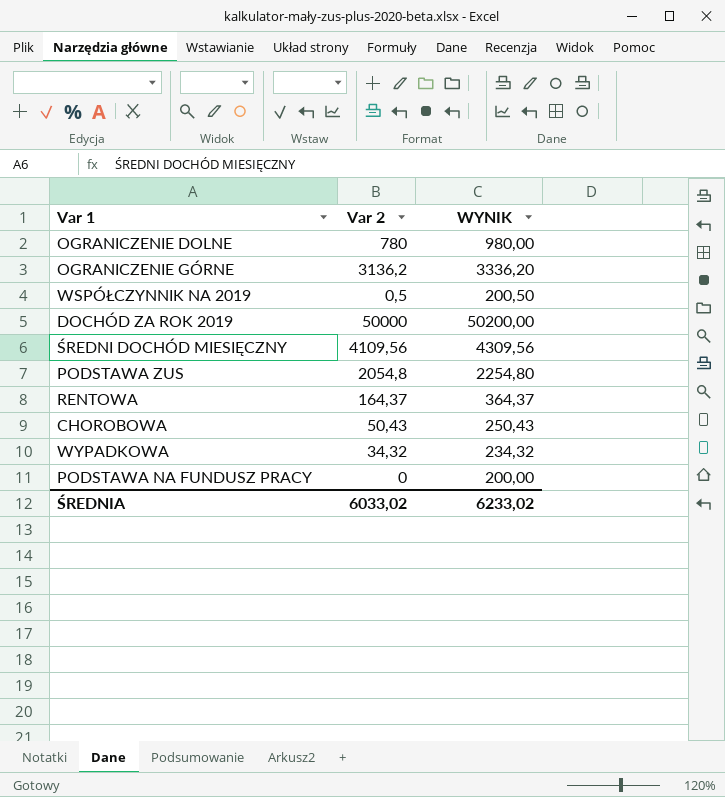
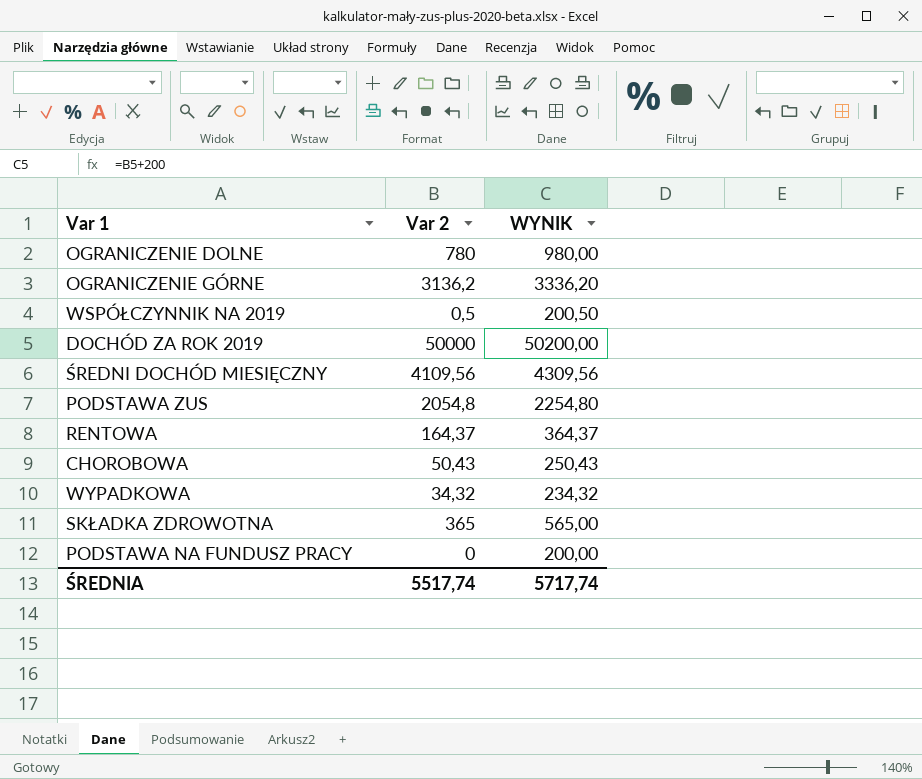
row SKŁADKA ZDROWOTNA: none -> 365 | 565,00
ŚREDNIA | Var 2: 6033,02 -> 5517,74
ŚREDNIA | WYNIK: 6233,02 -> 5717,74

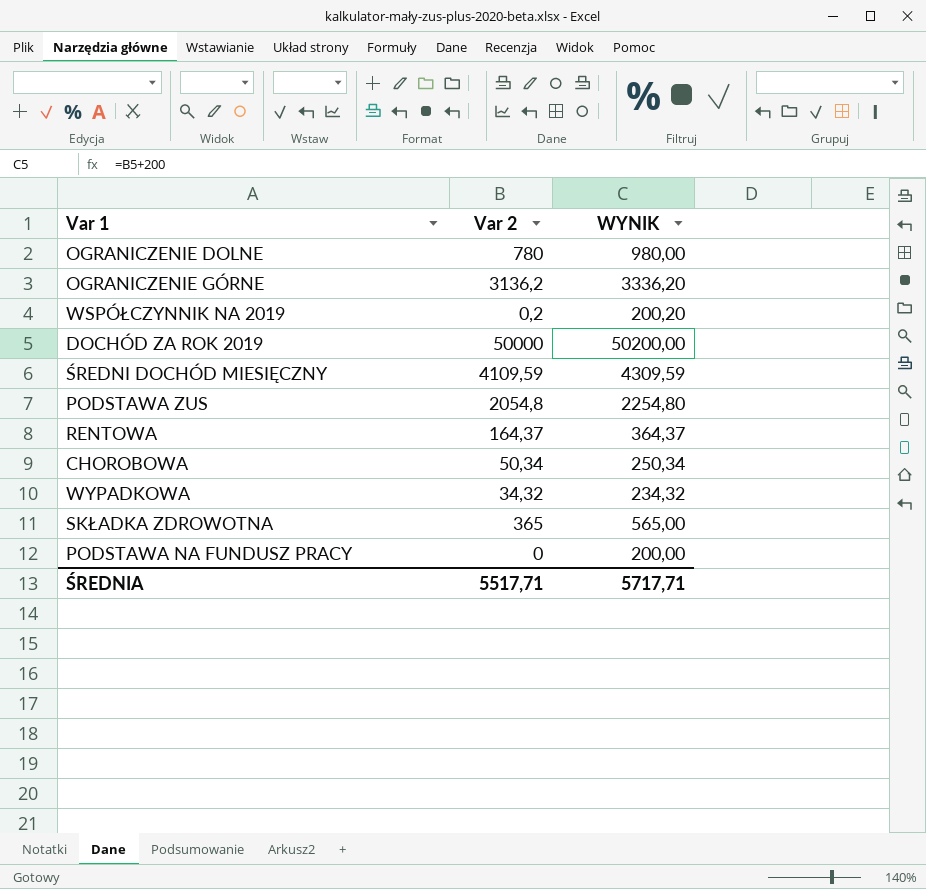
WSPÓŁCZYNNIK NA 2019 | Var 2: 0,5 -> 0,2
WSPÓŁCZYNNIK NA 2019 | WYNIK: 200,50 -> 200,20
ŚREDNI DOCHÓD MIESIĘCZNY | Var 2: 4109,56 -> 4109,59
ŚREDNI DOCHÓD MIESIĘCZNY | WYNIK: 4309,56 -> 4309,59
CHOROBOWA | Var 2: 50,43 -> 50,34
CHOROBOWA | WYNIK: 250,43 -> 250,34
ŚREDNIA | Var 2: 5517,74 -> 5517,71
ŚREDNIA | WYNIK: 5717,74 -> 5717,71

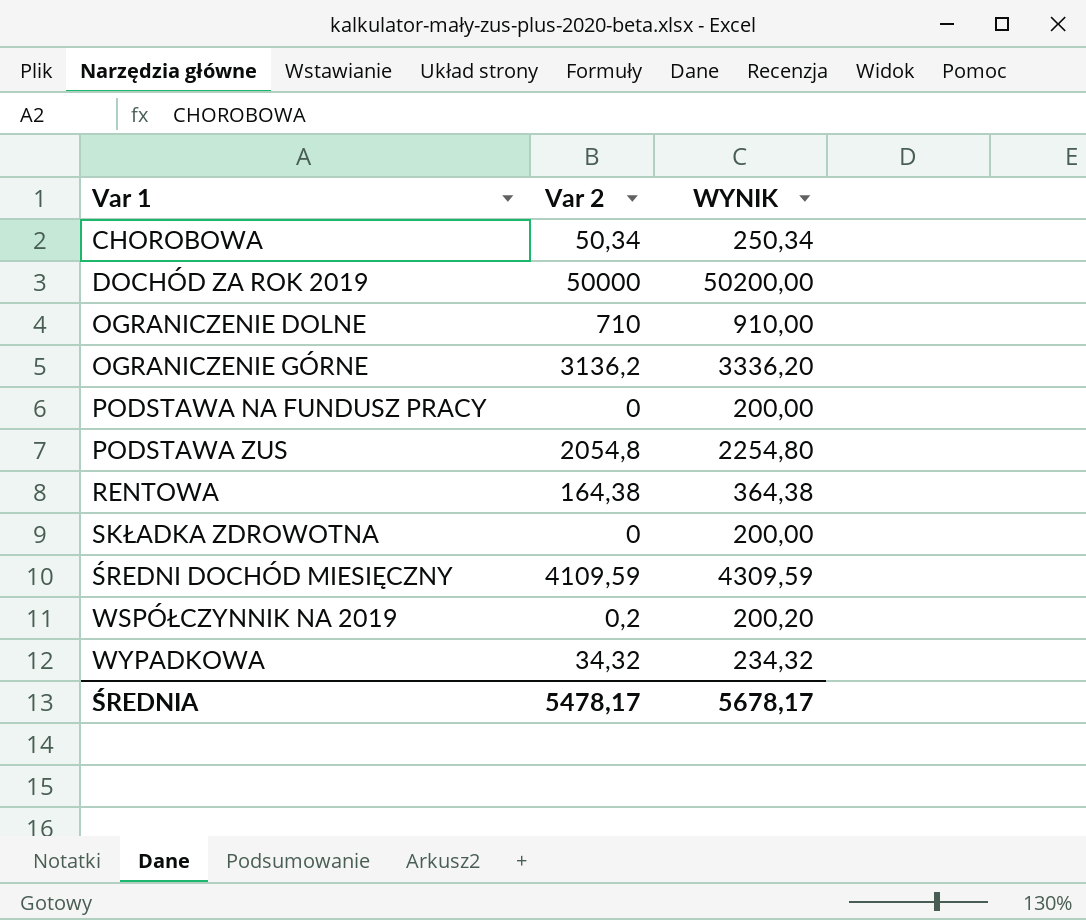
row order: none -> Var 1 ascending
OGRANICZENIE DOLNE | Var 2: 780 -> 710
OGRANICZENIE DOLNE | WYNIK: 980,00 -> 910,00
RENTOWA | Var 2: 164,37 -> 164,38
RENTOWA | WYNIK: 364,37 -> 364,38
SKŁADKA ZDROWOTNA | Var 2: 365 -> 0
SKŁADKA ZDROWOTNA | WYNIK: 565,00 -> 200,00
ŚREDNIA | Var 2: 5517,71 -> 5478,17
ŚREDNIA | WYNIK: 5717,71 -> 5678,17

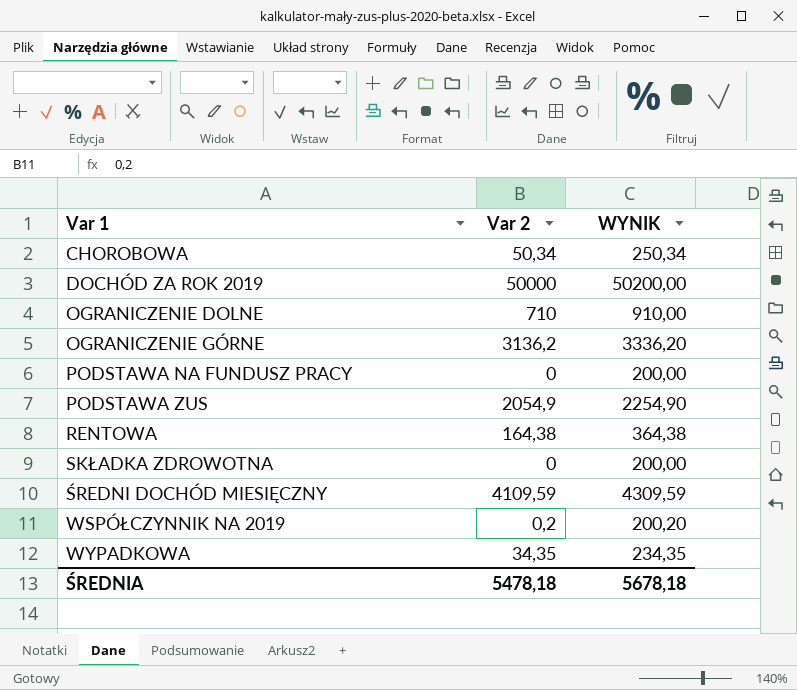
PODSTAWA ZUS | Var 2: 2054,8 -> 2054,9
PODSTAWA ZUS | WYNIK: 2254,80 -> 2254,90
WYPADKOWA | Var 2: 34,32 -> 34,35
WYPADKOWA | WYNIK: 234,32 -> 234,35
ŚREDNIA | Var 2: 5478,17 -> 5478,18
ŚREDNIA | WYNIK: 5678,17 -> 5678,18

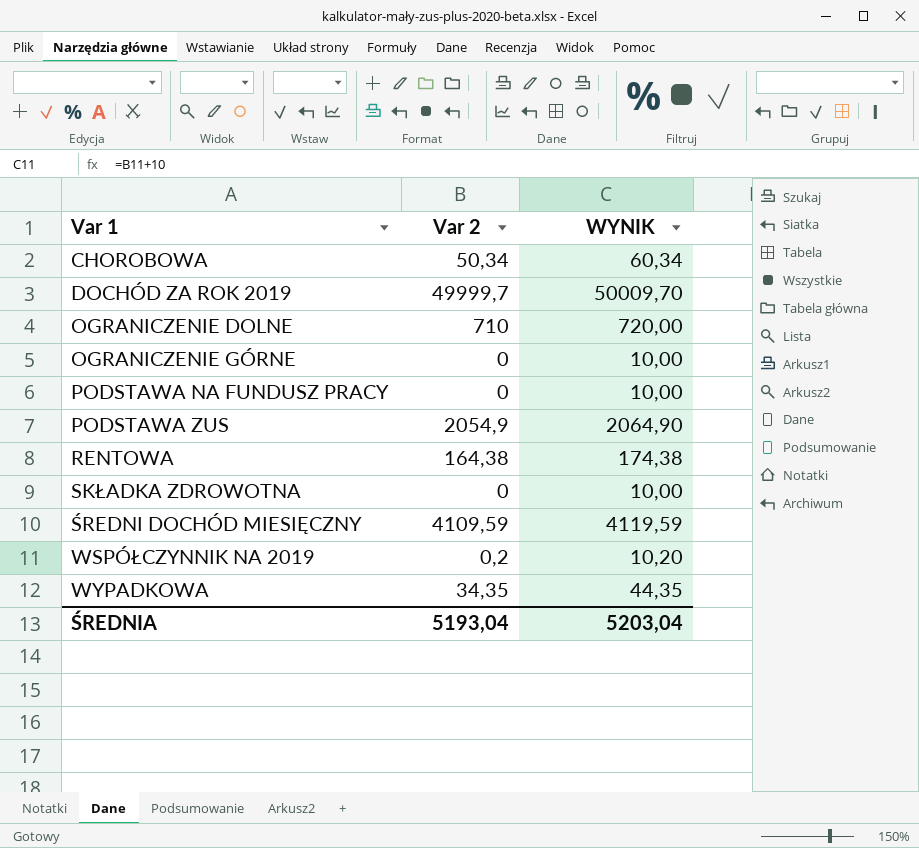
column WYNIK | formula: [Var 2] + 200 -> [Var 2] + 10
DOCHÓD ZA ROK 2019 | Var 2: 50000 -> 49999,7
OGRANICZENIE GÓRNE | Var 2: 3136,2 -> 0
ŚREDNIA | Var 2: 5478,18 -> 5193,04
ŚREDNIA | WYNIK: 5678,18 -> 5203,04

